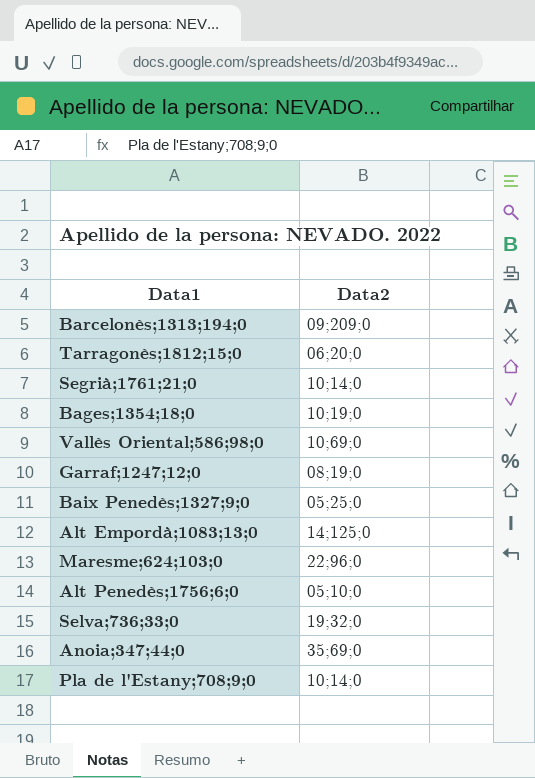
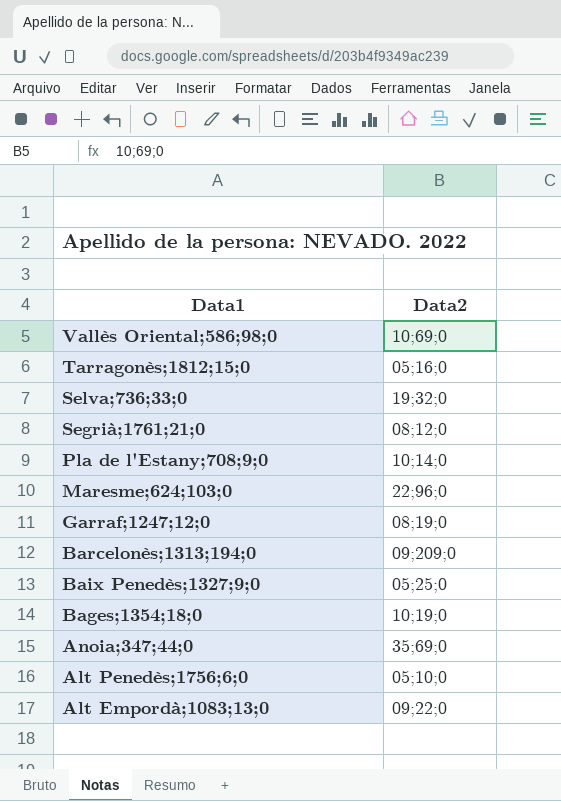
row order: none -> Data1 descending
Tarragonès;1812;15;0 | Data2: 06;20;0 -> 05;16;0
Segrià;1761;21;0 | Data2: 10;14;0 -> 08;12;0
Alt Empordà;1083;13;0 | Data2: 14;125;0 -> 09;22;0

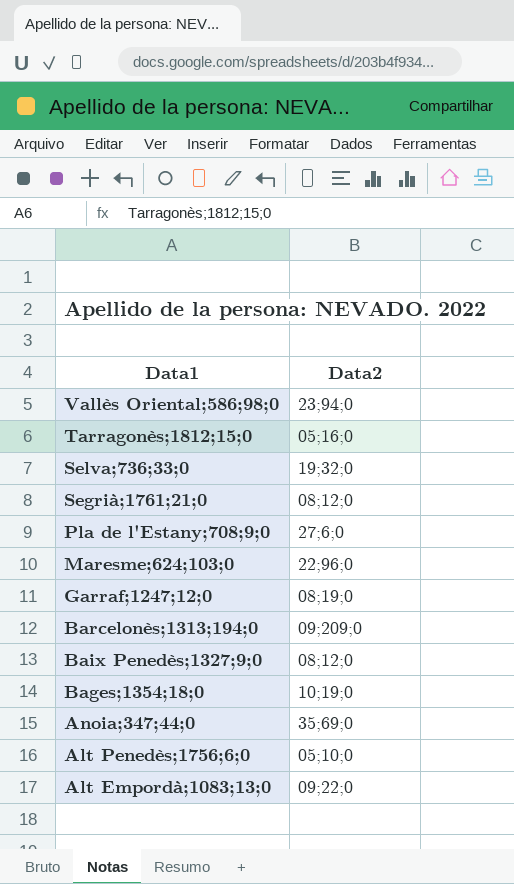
Vallès Oriental;586;98;0 | Data2: 10;69;0 -> 23;94;0
Pla de l'Estany;708;9;0 | Data2: 10;14;0 -> 27;6;0
Baix Penedès;1327;9;0 | Data2: 05;25;0 -> 08;12;0

